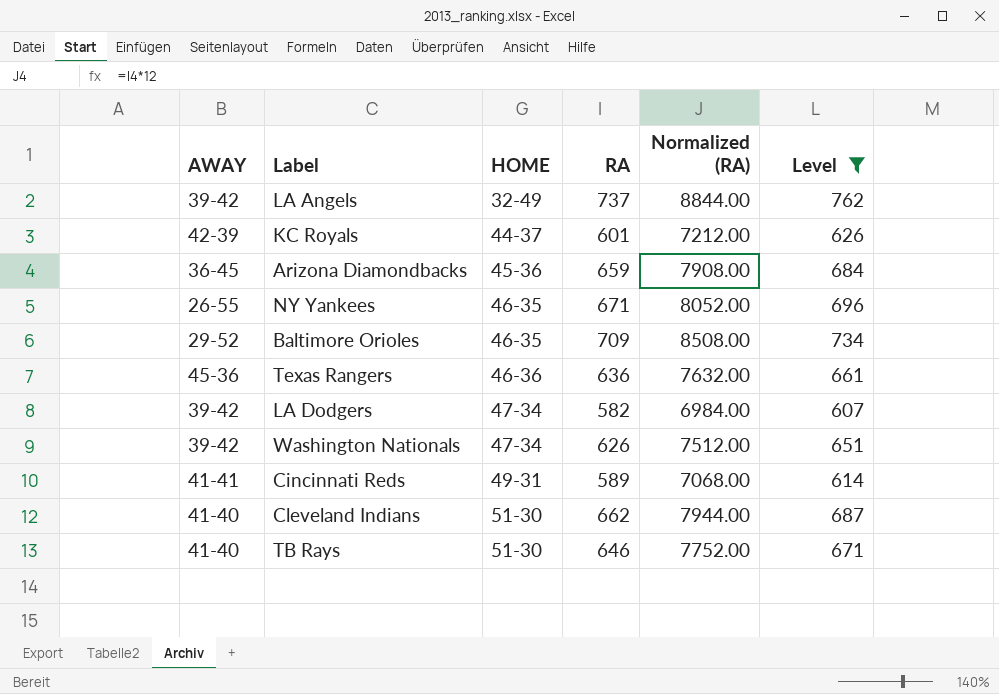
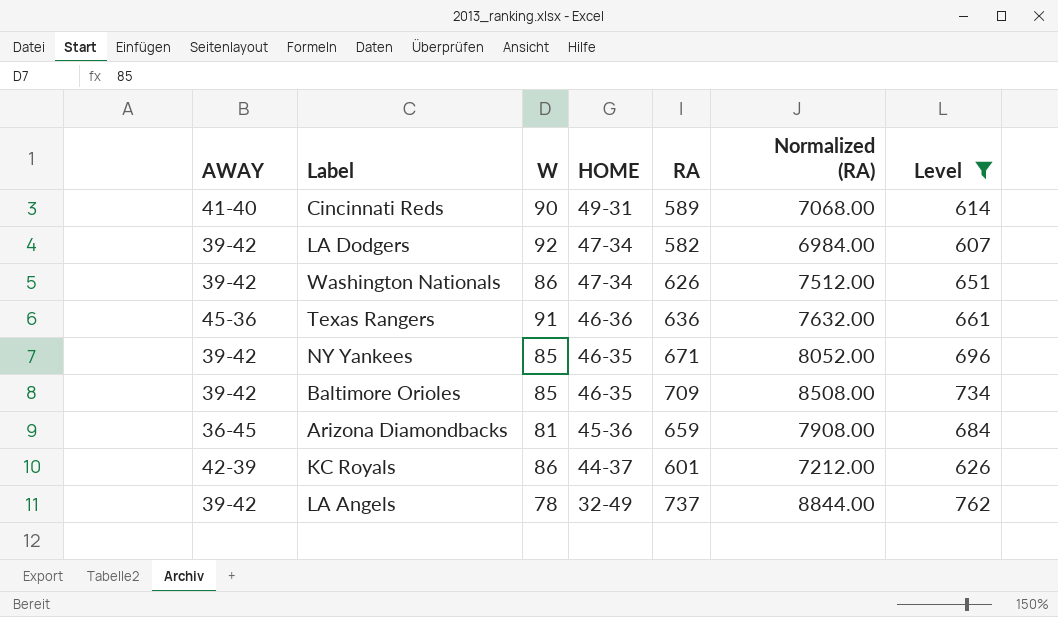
row order: HOME ascending -> HOME descending
column W | position: none -> 3
row Cleveland Indians: 41-40 | 51-30 | 662 | 7944.00 | 687 -> none
row TB Rays: 41-40 | 51-30 | 646 | 7752.00 | 671 -> none
Cincinnati Reds | AWAY: 41-41 -> 41-40
NY Yankees | AWAY: 26-55 -> 39-42
Baltimore Orioles | AWAY: 29-52 -> 39-42

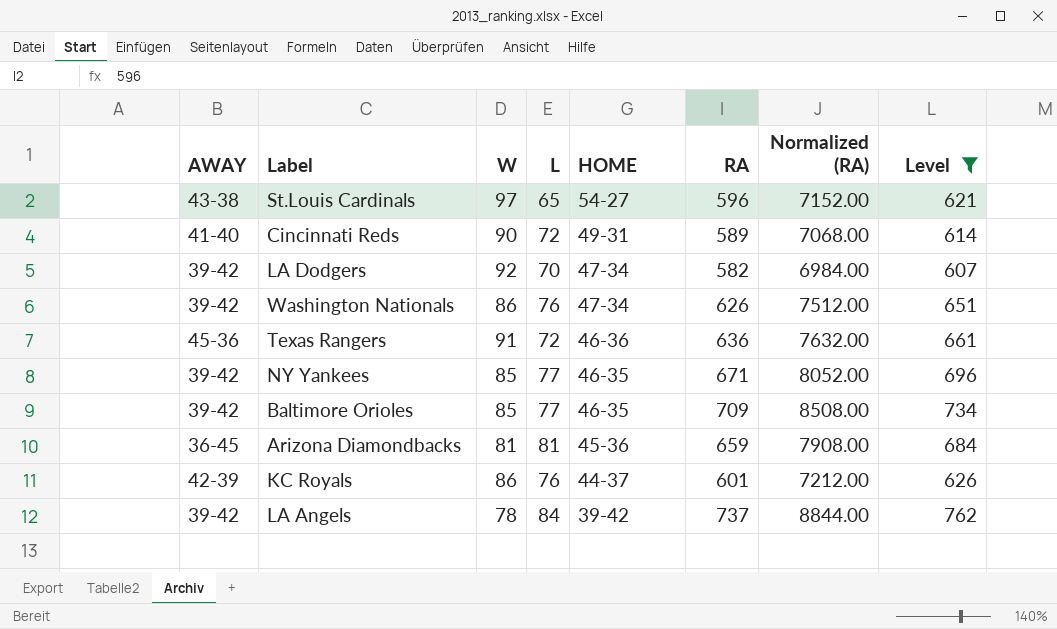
column L | position: none -> 4
row St.Louis Cardinals: none -> 43-38 | 97 | 65 | 54-27 | 596 | 7152.00 | 621
LA Angels | HOME: 32-49 -> 39-42

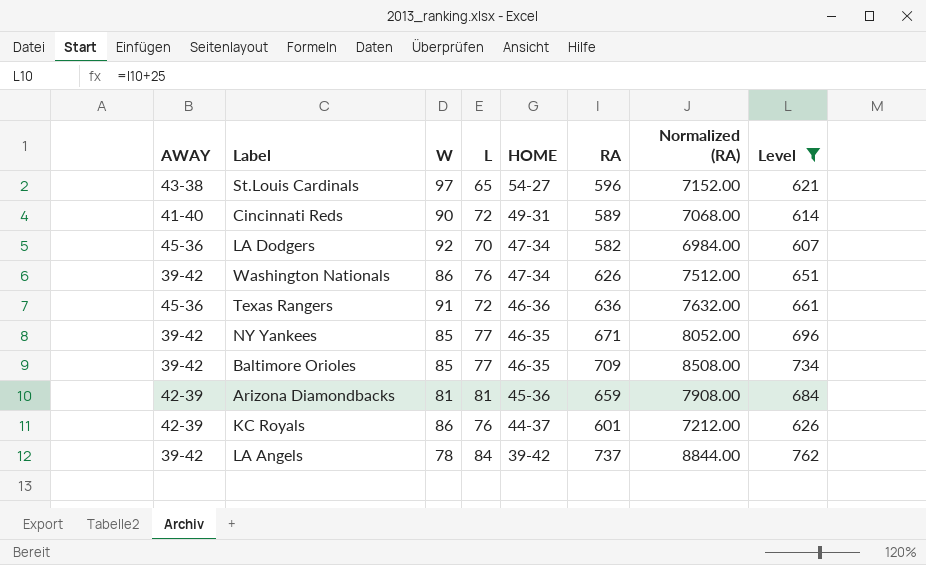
LA Dodgers | AWAY: 39-42 -> 45-36
Arizona Diamondbacks | AWAY: 36-45 -> 42-39

